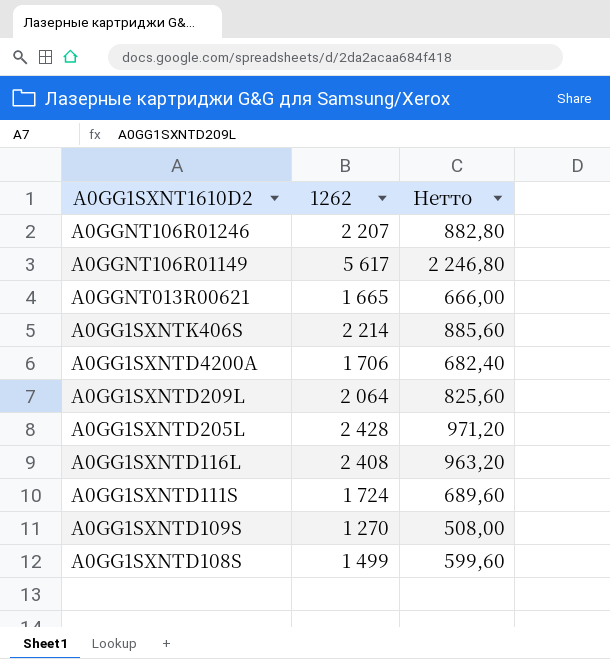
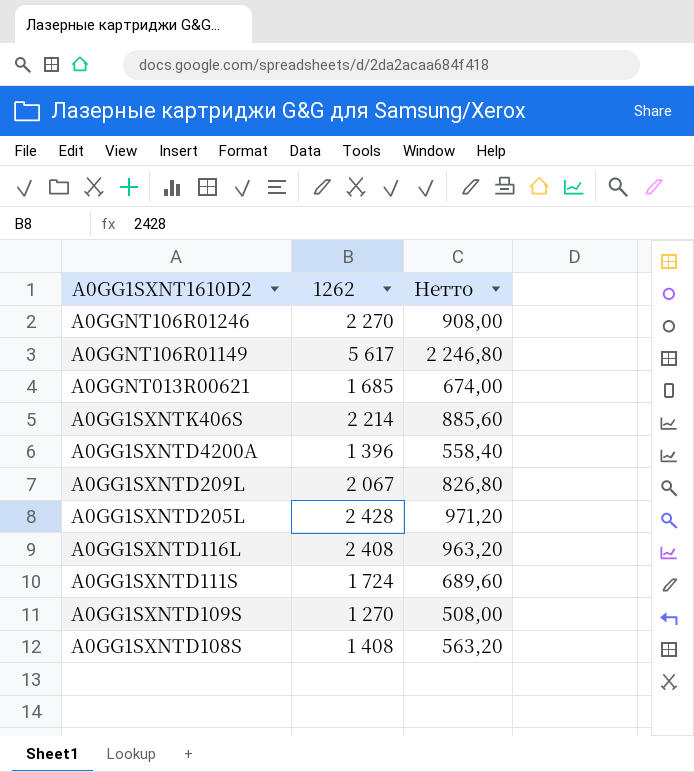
A0GGNT106R01246 | 1262: 2 207 -> 2 270
A0GGNT106R01246 | Нетто: 882,80 -> 908,00
A0GGNT013R00621 | 1262: 1 665 -> 1 685
A0GGNT013R00621 | Нетто: 666,00 -> 674,00
A0GG1SXNTD4200A | 1262: 1 706 -> 1 396
A0GG1SXNTD4200A | Нетто: 682,40 -> 558,40
A0GG1SXNTD209L | 1262: 2 064 -> 2 067
A0GG1SXNTD209L | Нетто: 825,60 -> 826,80
A0GG1SXNTD108S | 1262: 1 499 -> 1 408
A0GG1SXNTD108S | Нетто: 599,60 -> 563,20

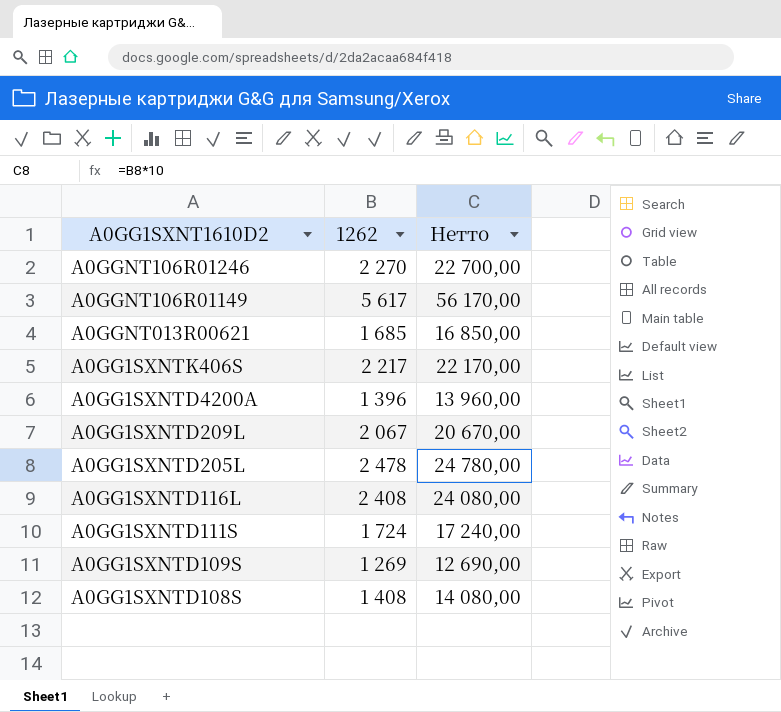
column Нетто | formula: [1262] * 0,4 -> [1262] * 10
A0GG1SXNTK406S | 1262: 2 214 -> 2 217
A0GG1SXNTD205L | 1262: 2 428 -> 2 478
A0GG1SXNTD109S | 1262: 1 270 -> 1 269

